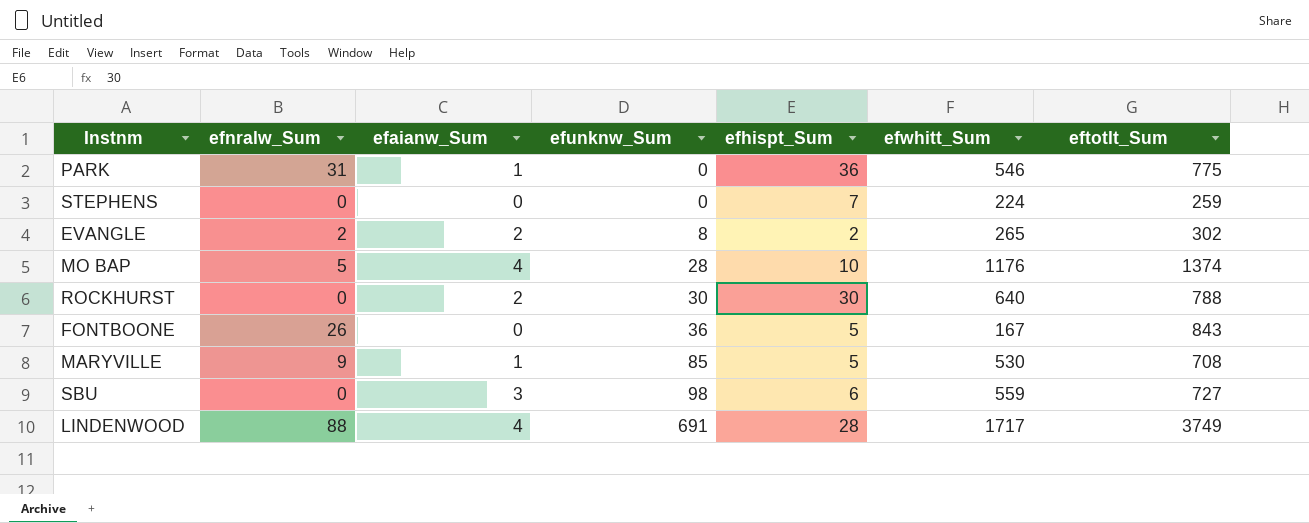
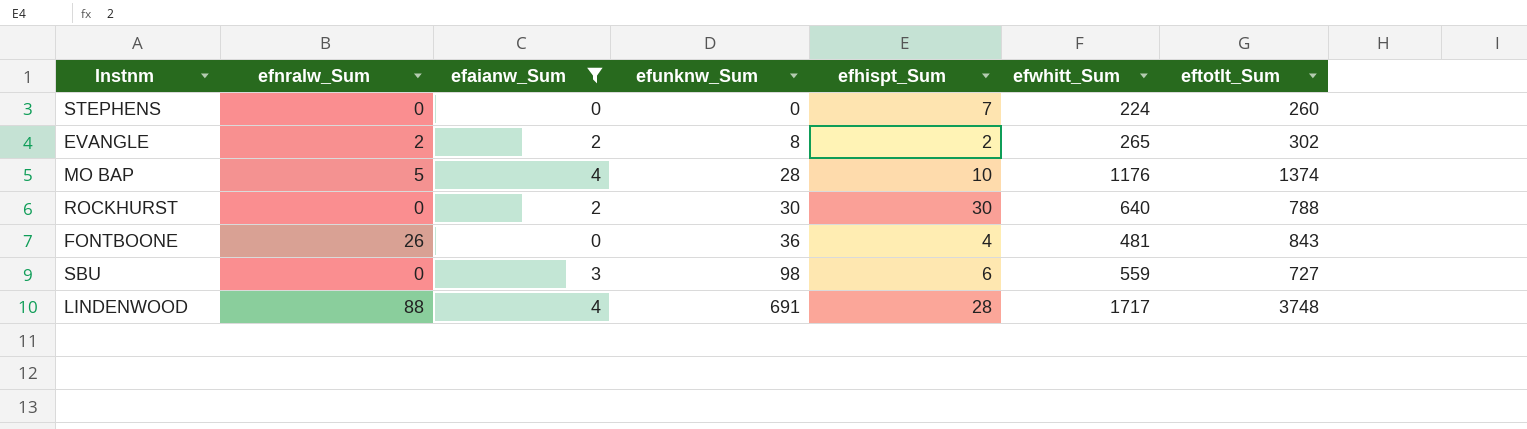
filter: none -> efaianw_Sum != 1
STEPHENS | eftotlt_Sum: 259 -> 260
FONTBOONE | efhispt_Sum: 5 -> 4
FONTBOONE | efwhitt_Sum: 167 -> 481
LINDENWOOD | eftotlt_Sum: 3749 -> 3748

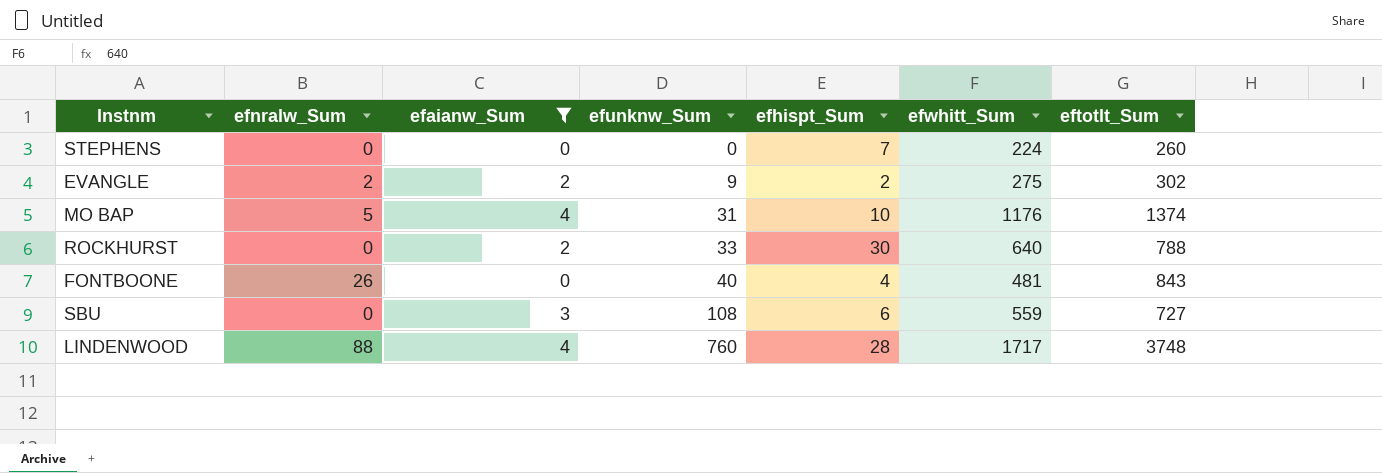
EVANGLE | efunknw_Sum: 8 -> 9
EVANGLE | efwhitt_Sum: 265 -> 275
MO BAP | efunknw_Sum: 28 -> 31
ROCKHURST | efunknw_Sum: 30 -> 33
FONTBOONE | efunknw_Sum: 36 -> 40
SBU | efunknw_Sum: 98 -> 108
LINDENWOOD | efunknw_Sum: 691 -> 760

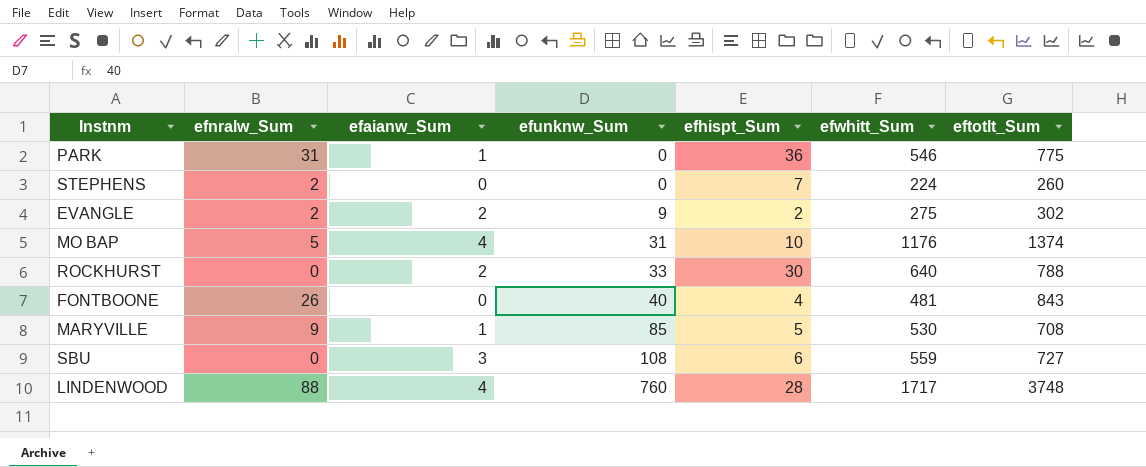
filter: efaianw_Sum != 1 -> none
STEPHENS | efnralw_Sum: 0 -> 2

